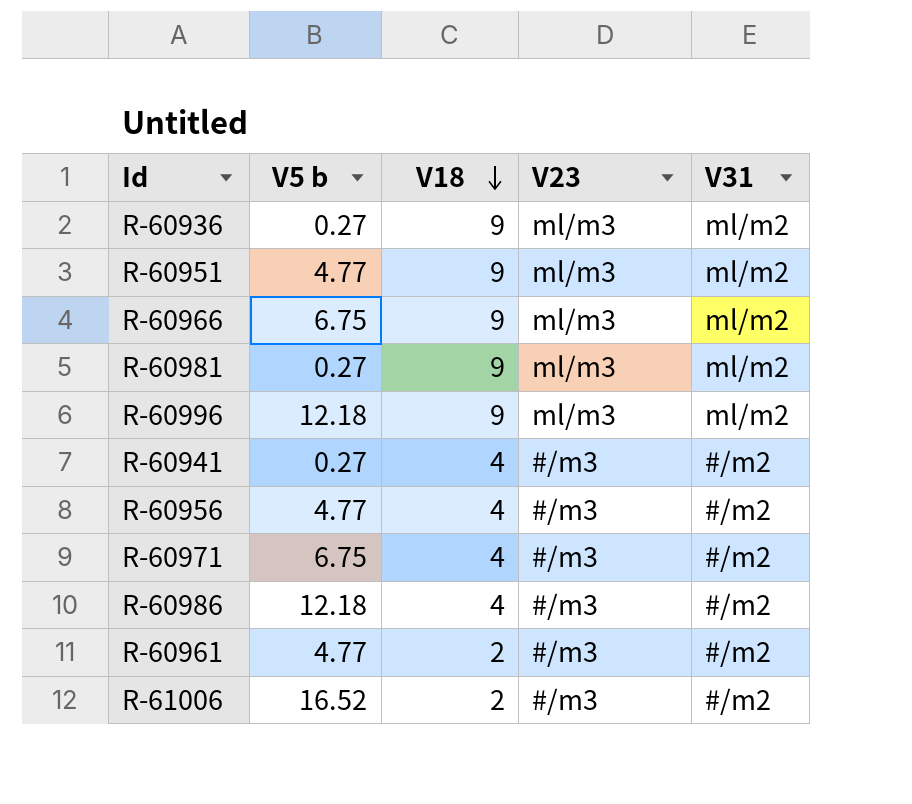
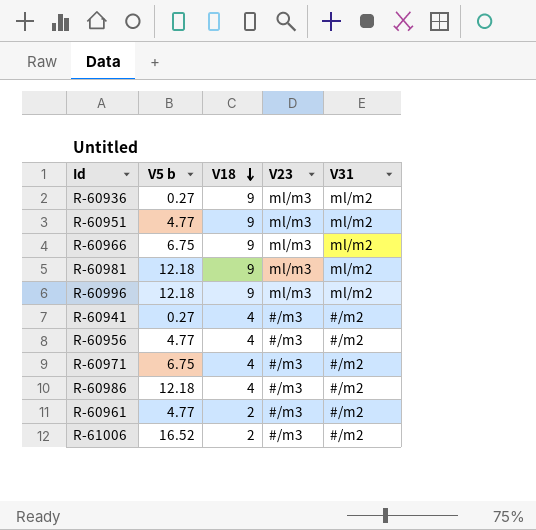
R-60981 | V5 b: 0.27 -> 12.18

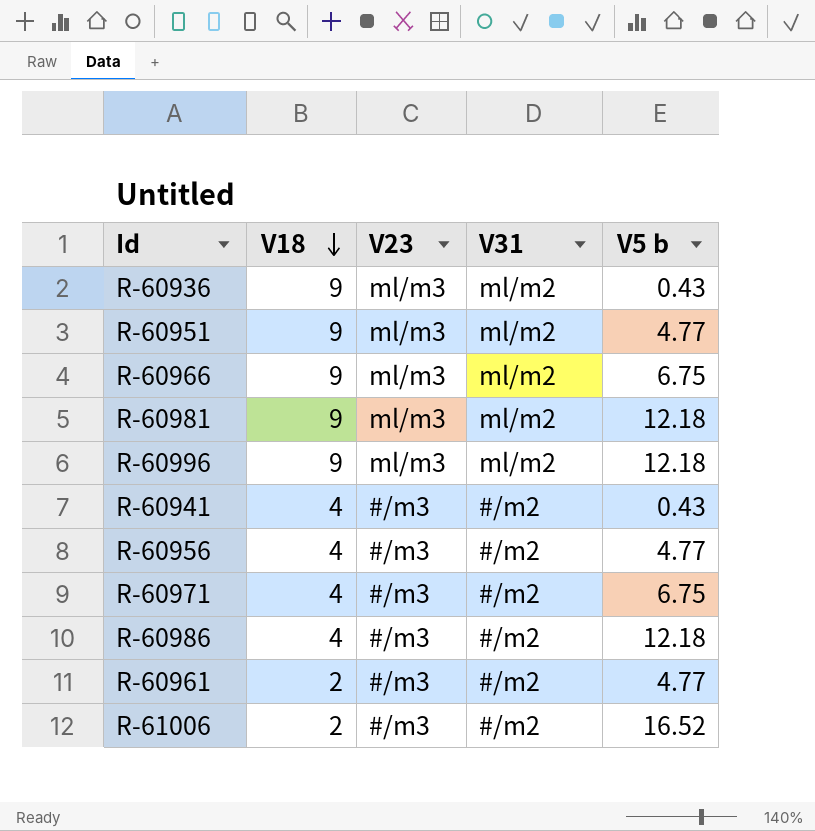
column V5 b | position: 2 -> 5
R-60936 | V5 b: 0.27 -> 0.43
R-60941 | V5 b: 0.27 -> 0.43

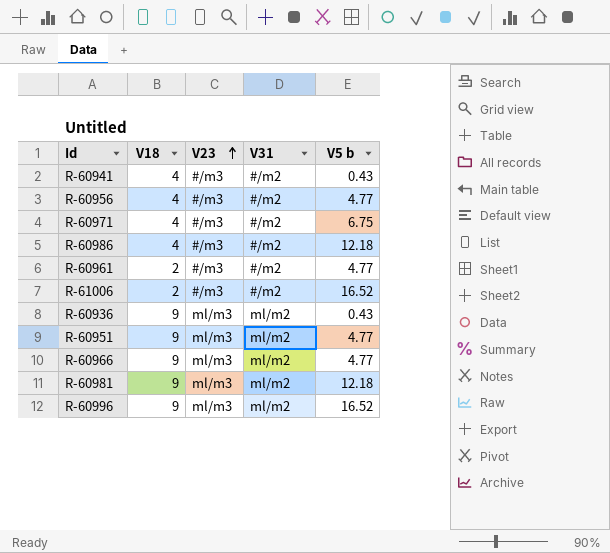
row order: V18 descending -> V23 ascending
R-60966 | V5 b: 6.75 -> 4.77
R-60996 | V5 b: 12.18 -> 16.52

